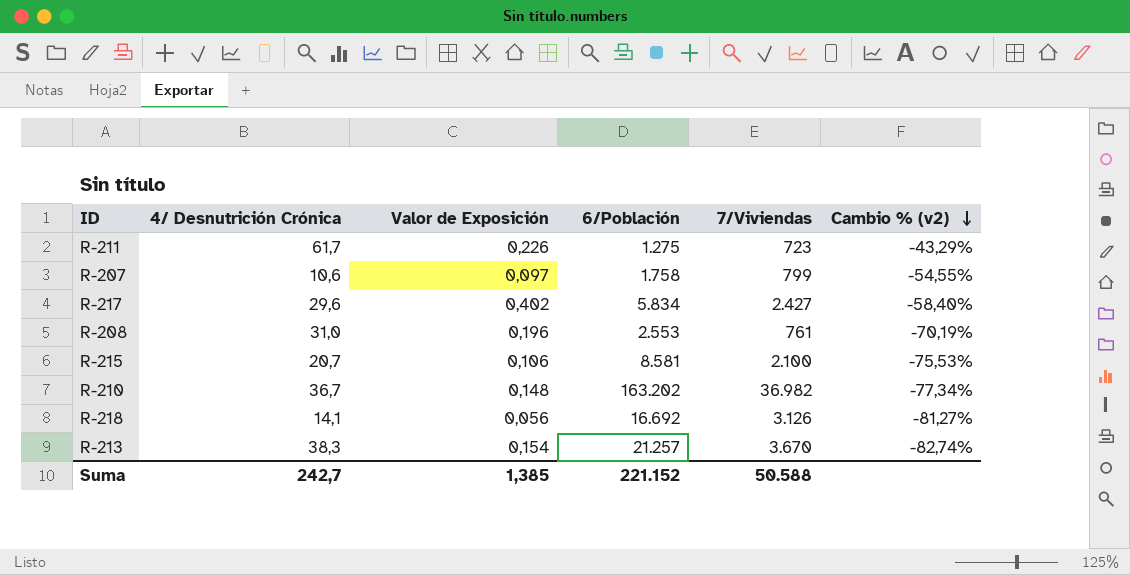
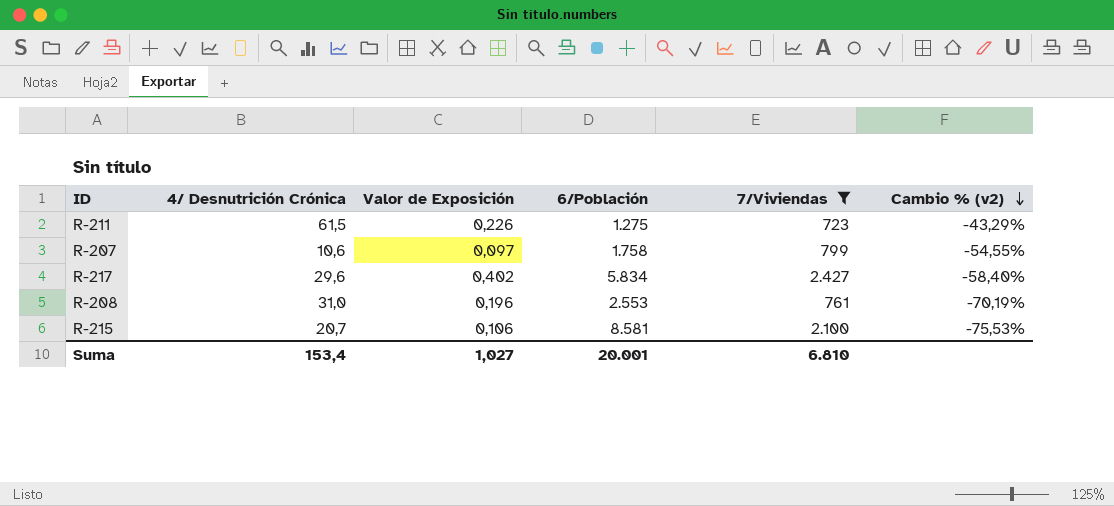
filter: none -> 7/Viviendas <= 2.427
R-211 | 4/ Desnutrición Crónica: 61,7 -> 61,5
Suma | 4/ Desnutrición Crónica: 242,7 -> 153,4
Suma | Valor de Exposición: 1,385 -> 1,027
Suma | 6/Población: 221.152 -> 20.001
Suma | 7/Viviendas: 50.588 -> 6.810

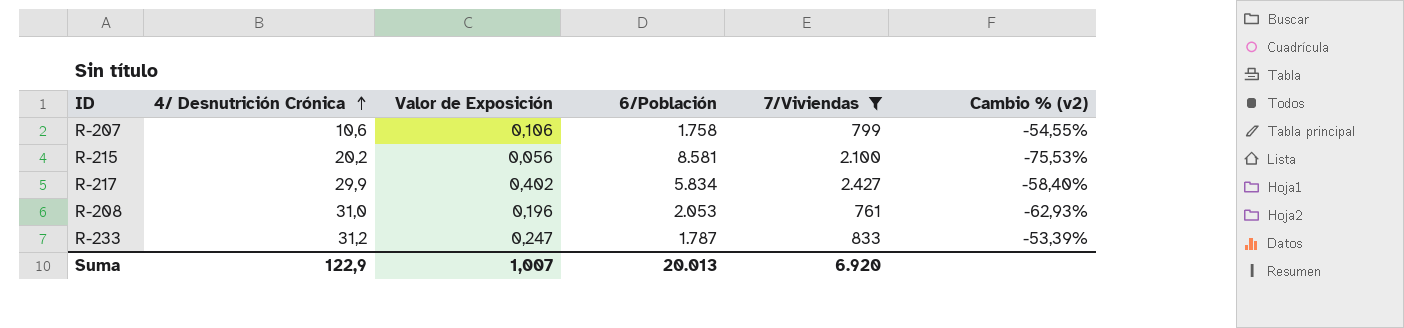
row order: Cambio % (v2) descending -> 4/ Desnutrición Crónica ascending
row R-211: 61,5 | 0,226 | 1.275 | 723 | -43,29% -> none
R-207 | Valor de Exposición: 0,097 -> 0,106
R-215 | 4/ Desnutrición Crónica: 20,7 -> 20,2
R-215 | Valor de Exposición: 0,106 -> 0,056
R-217 | 4/ Desnutrición Crónica: 29,6 -> 29,9
R-208 | 6/Población: 2.553 -> 2.053
R-208 | Cambio % (v2): -70,19% -> -62,93%
row R-233: none -> 31,2 | 0,247 | 1.787 | 833 | -53,39%
Suma | 4/ Desnutrición Crónica: 153,4 -> 122,9
Suma | Valor de Exposición: 1,027 -> 1,007
Suma | 6/Población: 20.001 -> 20.013
Suma | 7/Viviendas: 6.810 -> 6.920

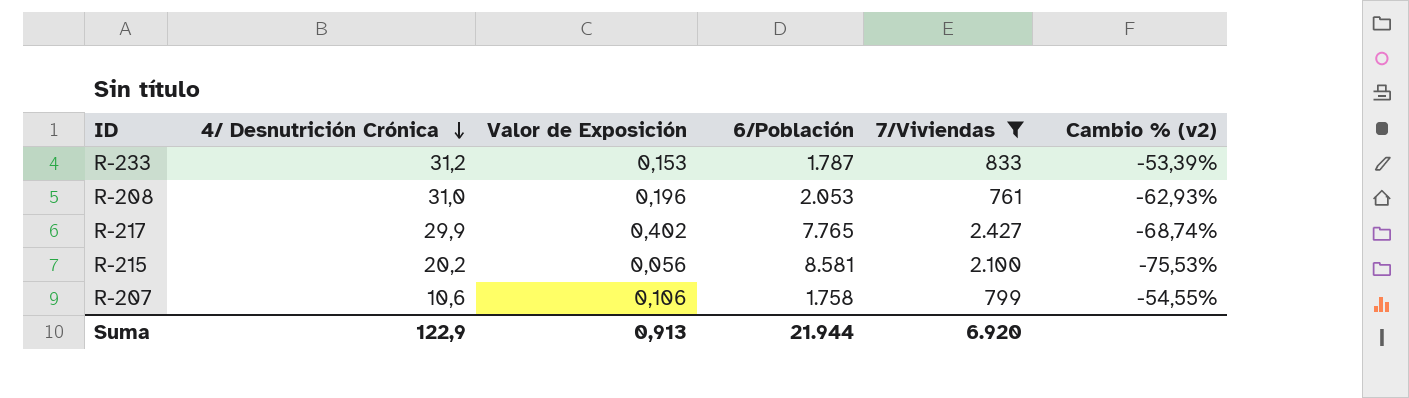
row order: 4/ Desnutrición Crónica ascending -> 4/ Desnutrición Crónica descending
R-233 | Valor de Exposición: 0,247 -> 0,153
R-217 | 6/Población: 5.834 -> 7.765
R-217 | Cambio % (v2): -58,40% -> -68,74%
Suma | Valor de Exposición: 1,007 -> 0,913
Suma | 6/Población: 20.013 -> 21.944

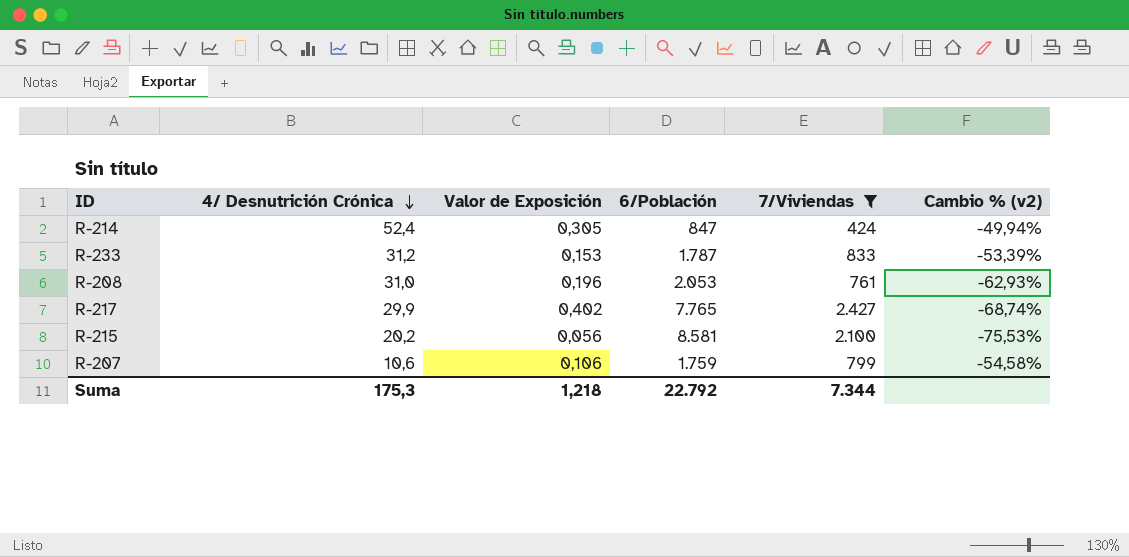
row R-214: none -> 52,4 | 0,305 | 847 | 424 | -49,94%
R-207 | 6/Población: 1.758 -> 1.759
R-207 | Cambio % (v2): -54,55% -> -54,58%
Suma | 4/ Desnutrición Crónica: 122,9 -> 175,3
Suma | Valor de Exposición: 0,913 -> 1,218
Suma | 6/Población: 21.944 -> 22.792
Suma | 7/Viviendas: 6.920 -> 7.344

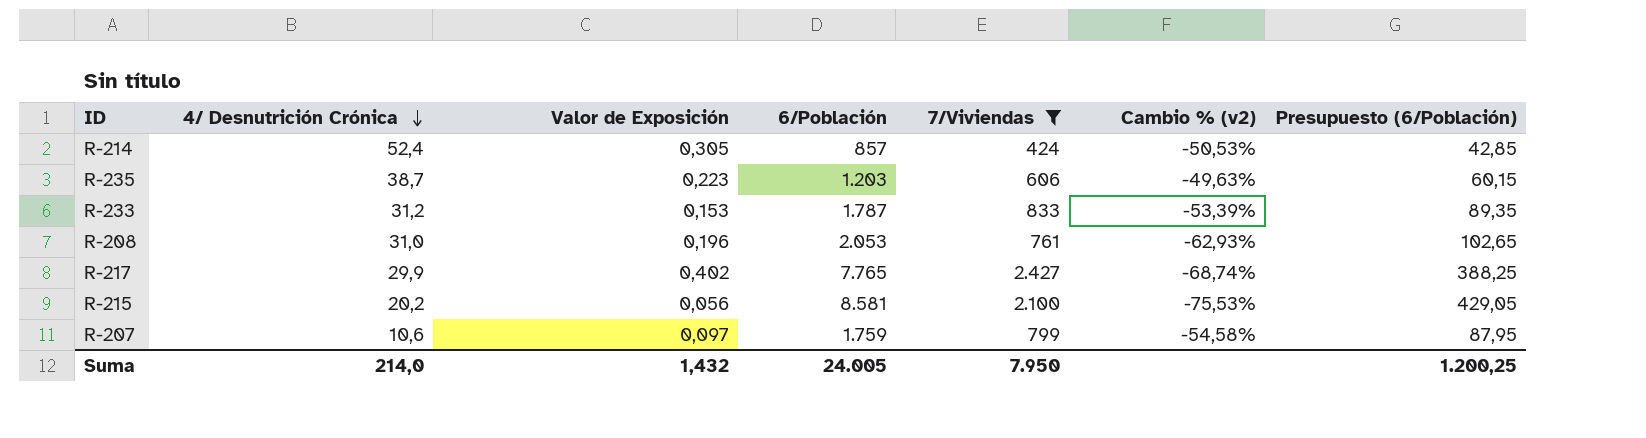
column Presupuesto (6/Población) | formula: none -> [6/Población] * 0,05
R-214 | 6/Población: 847 -> 857
R-214 | Cambio % (v2): -49,94% -> -50,53%
row R-235: none -> 38,7 | 0,223 | 1.203 | 606 | -49,63% | 60,15
R-207 | Valor de Exposición: 0,106 -> 0,097
Suma | 4/ Desnutrición Crónica: 175,3 -> 214,0
Suma | Valor de Exposición: 1,218 -> 1,432
Suma | 6/Población: 22.792 -> 24.005
Suma | 7/Viviendas: 7.344 -> 7.950

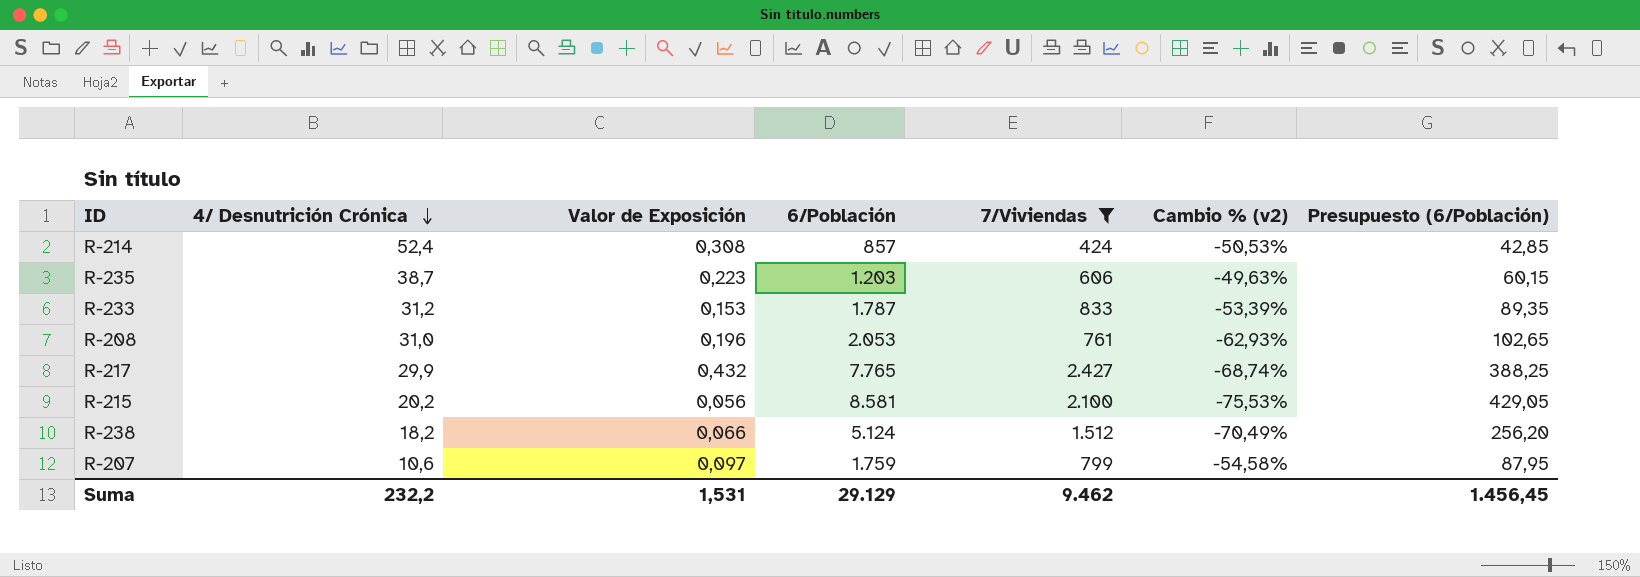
R-214 | Valor de Exposición: 0,305 -> 0,308
R-217 | Valor de Exposición: 0,402 -> 0,432
row R-238: none -> 18,2 | 0,066 | 5.124 | 1.512 | -70,49% | 256,20
Suma | 4/ Desnutrición Crónica: 214,0 -> 232,2
Suma | Valor de Exposición: 1,432 -> 1,531
Suma | 6/Población: 24.005 -> 29.129
Suma | 7/Viviendas: 7.950 -> 9.462
Suma | Presupuesto (6/Población): 1.200,25 -> 1.456,45

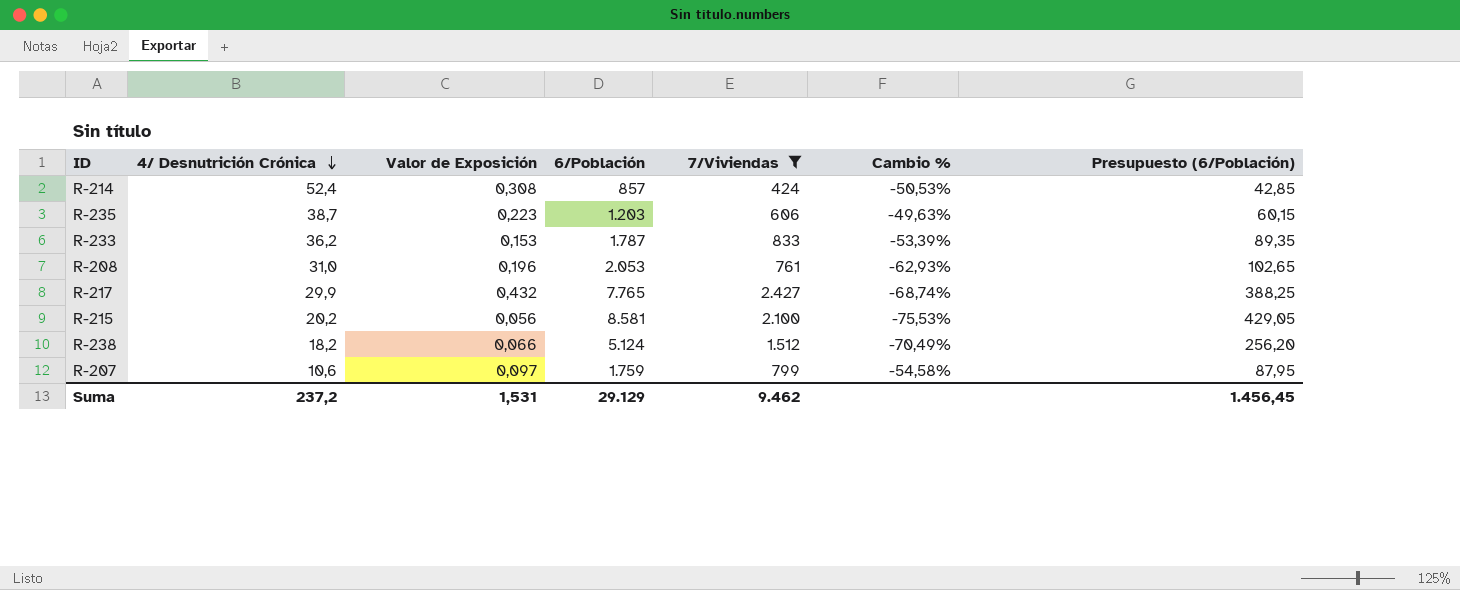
column name: Cambio % (v2) -> Cambio %
R-233 | 4/ Desnutrición Crónica: 31,2 -> 36,2
Suma | 4/ Desnutrición Crónica: 232,2 -> 237,2

